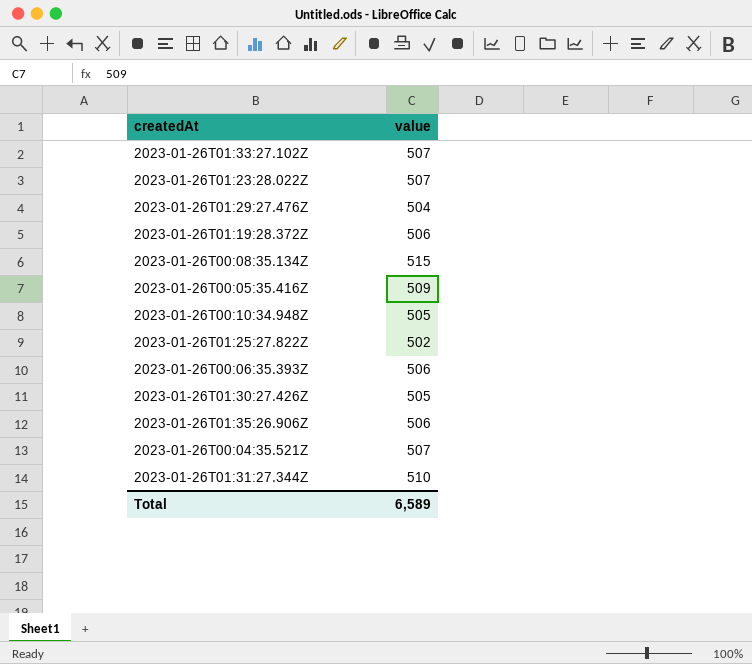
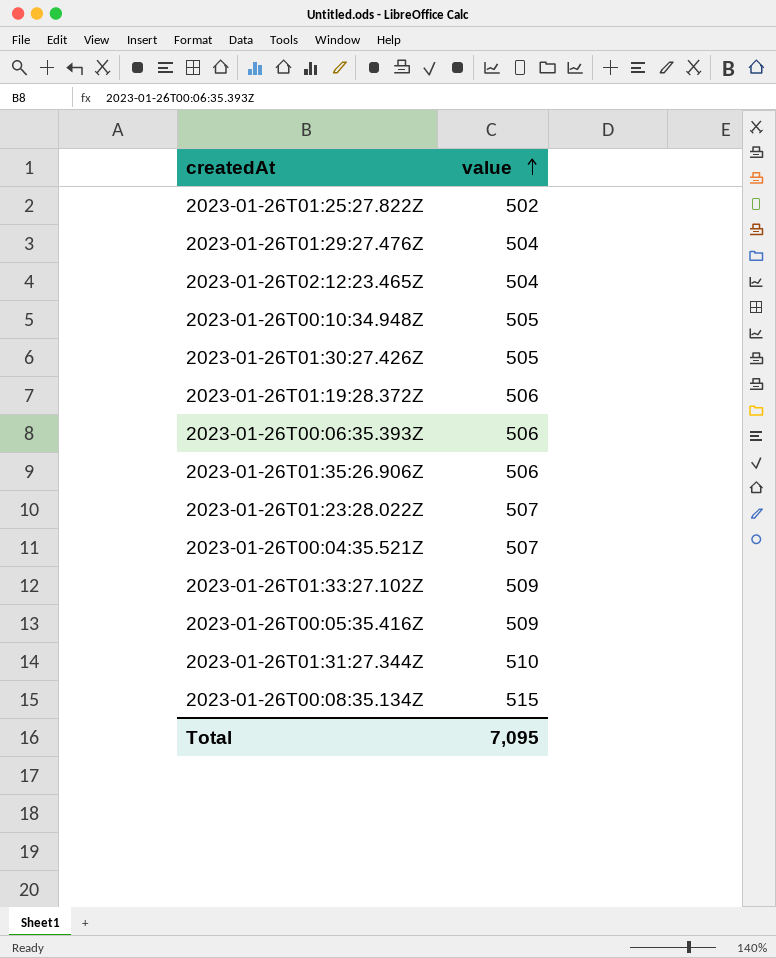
row order: none -> value ascending
row 2023-01-26T02:12:23.465Z: none -> 504
2023-01-26T01:33:27.102Z | value: 507 -> 509
Total | value: 6,589 -> 7,095

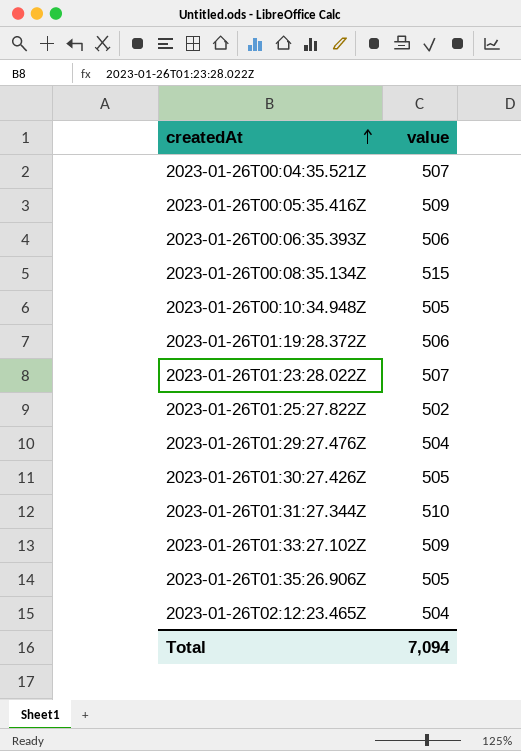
row order: value ascending -> createdAt ascending
2023-01-26T01:35:26.906Z | value: 506 -> 505
Total | value: 7,095 -> 7,094

